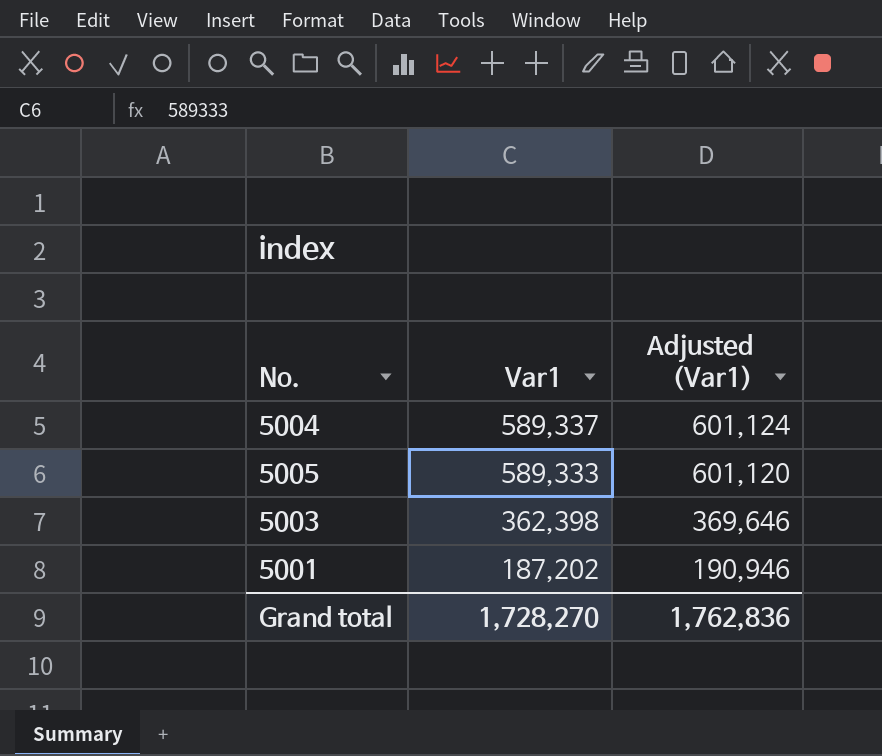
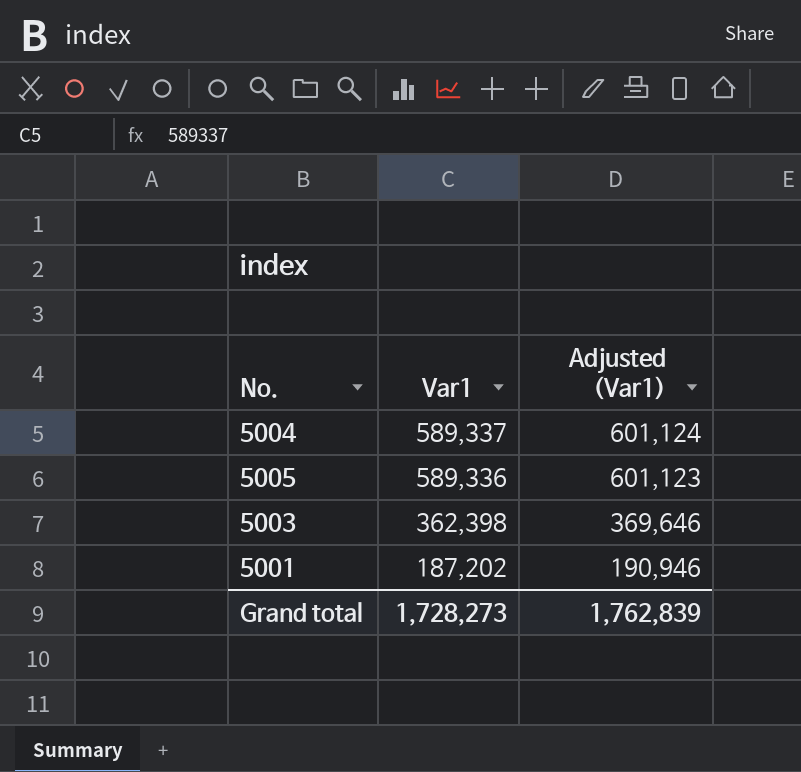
5005 | Var1: 589,333 -> 589,336
5005 | Adjusted (Var1): 601,120 -> 601,123
Grand total | Var1: 1,728,270 -> 1,728,273
Grand total | Adjusted (Var1): 1,762,836 -> 1,762,839

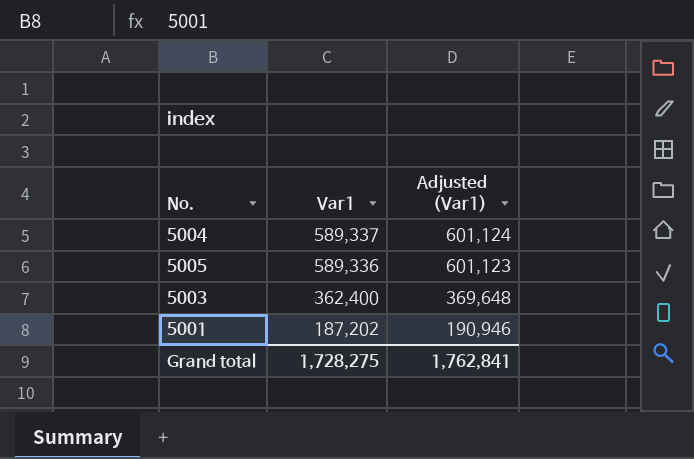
5003 | Var1: 362,398 -> 362,400
5003 | Adjusted (Var1): 369,646 -> 369,648
Grand total | Var1: 1,728,273 -> 1,728,275
Grand total | Adjusted (Var1): 1,762,839 -> 1,762,841

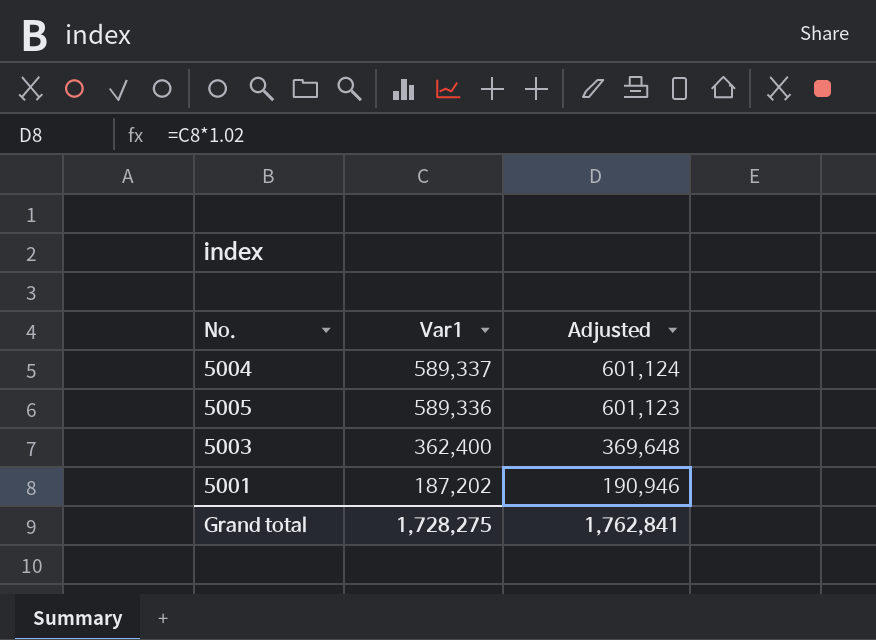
column name: Adjusted (Var1) -> Adjusted

